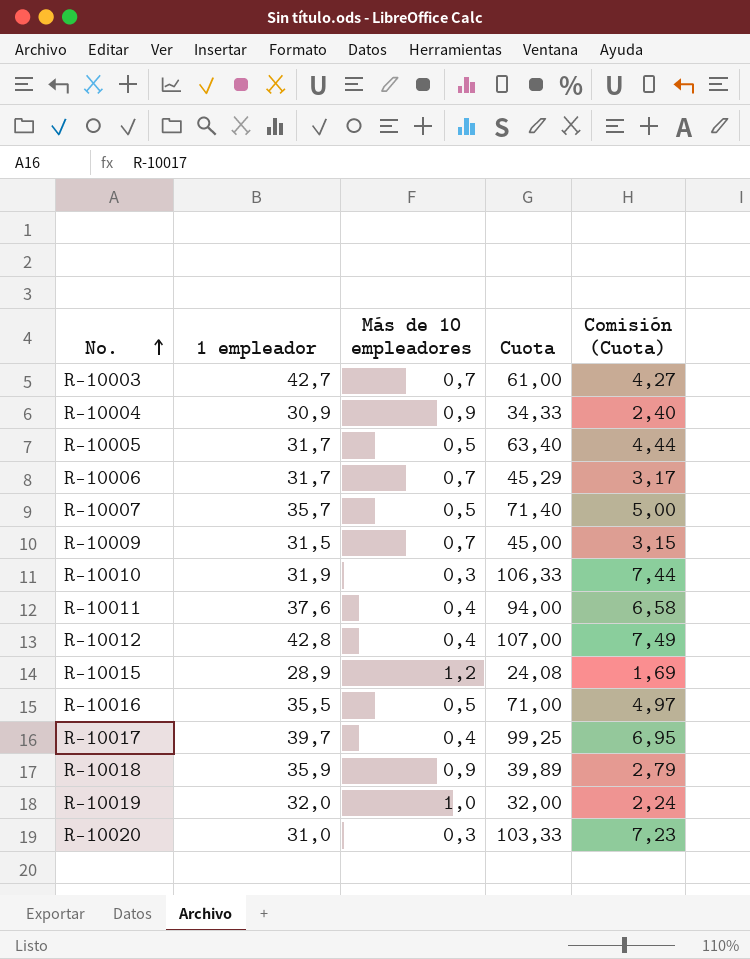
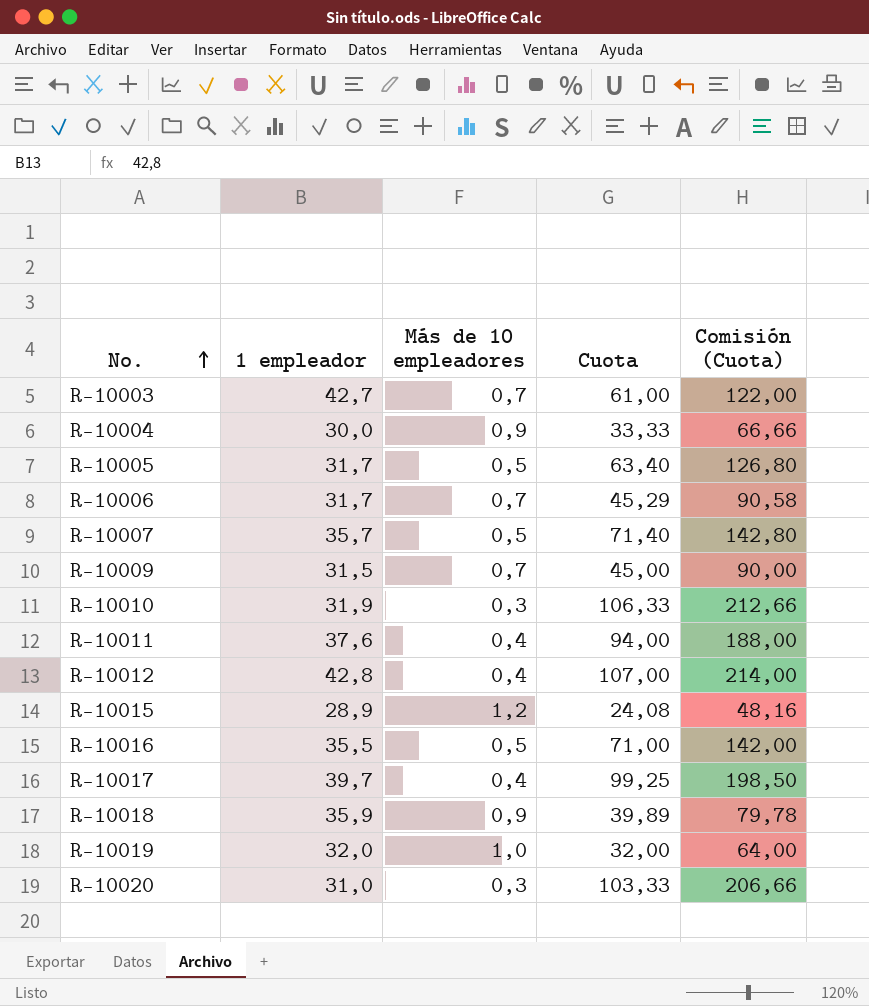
column Comisión (Cuota) | formula: [Cuota] * 0,07 -> [Cuota] * 2
R-10004 | 1 empleador: 30,9 -> 30,0
R-10004 | Cuota: 34,33 -> 33,33

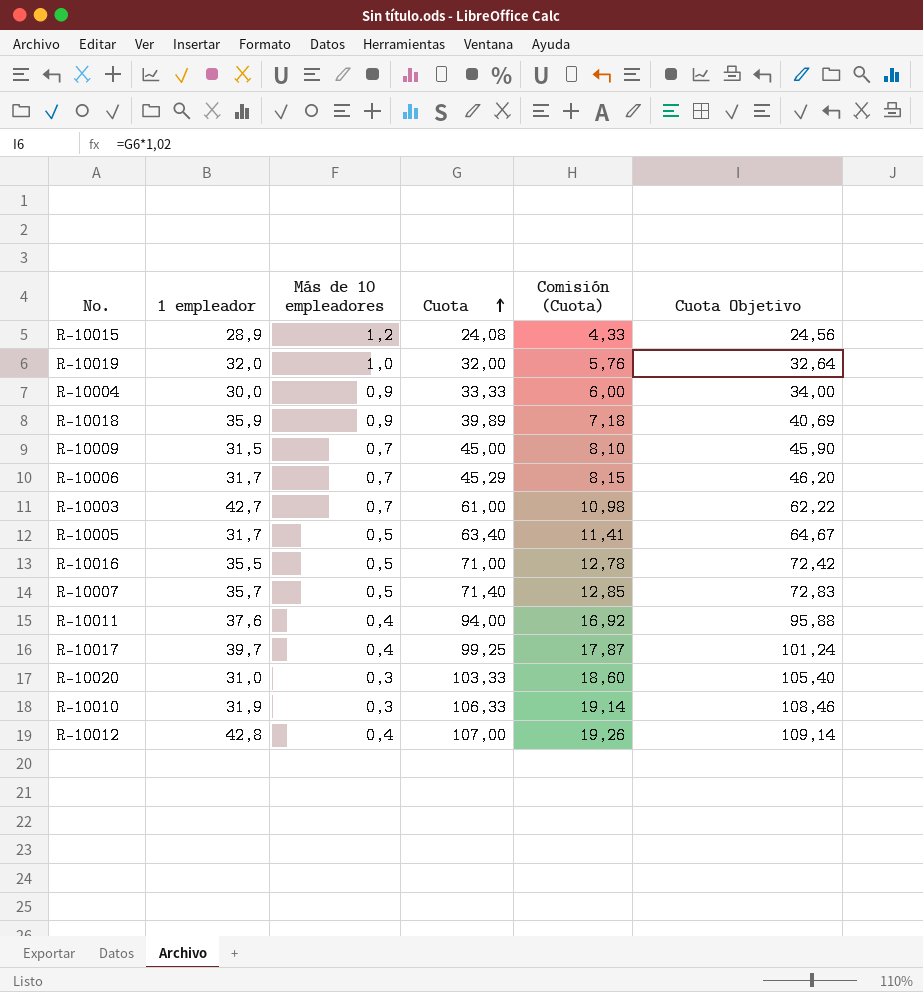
row order: No. ascending -> Cuota ascending
column Comisión (Cuota) | formula: [Cuota] * 2 -> [Cuota] * 0,18
column Cuota Objetivo | formula: none -> [Cuota] * 1,02

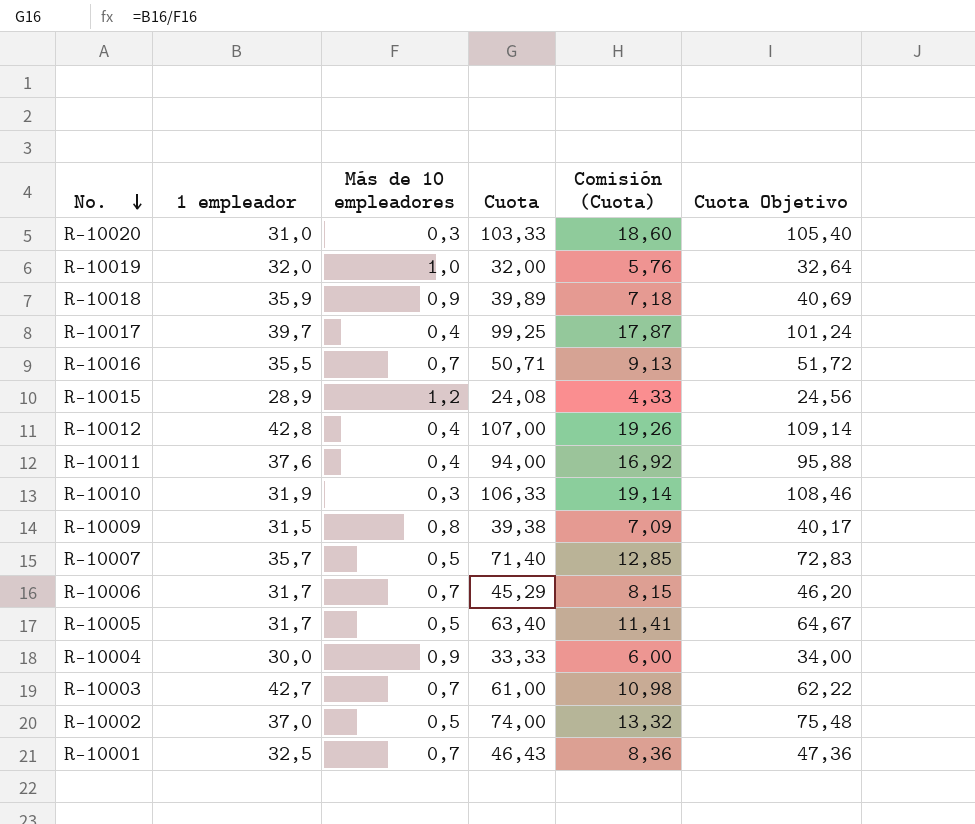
row order: Cuota ascending -> No. descending
R-10016 | Más de 10 empleadores: 0,5 -> 0,7
R-10016 | Cuota: 71,00 -> 50,71
R-10016 | Comisión (Cuota): 12,78 -> 9,13
R-10016 | Cuota Objetivo: 72,42 -> 51,72
R-10009 | Más de 10 empleadores: 0,7 -> 0,8
R-10009 | Cuota: 45,00 -> 39,38
R-10009 | Comisión (Cuota): 8,10 -> 7,09
R-10009 | Cuota Objetivo: 45,90 -> 40,17
row R-10002: none -> 37,0 | 0,5 | 74,00 | 13,32 | 75,48
row R-10001: none -> 32,5 | 0,7 | 46,43 | 8,36 | 47,36

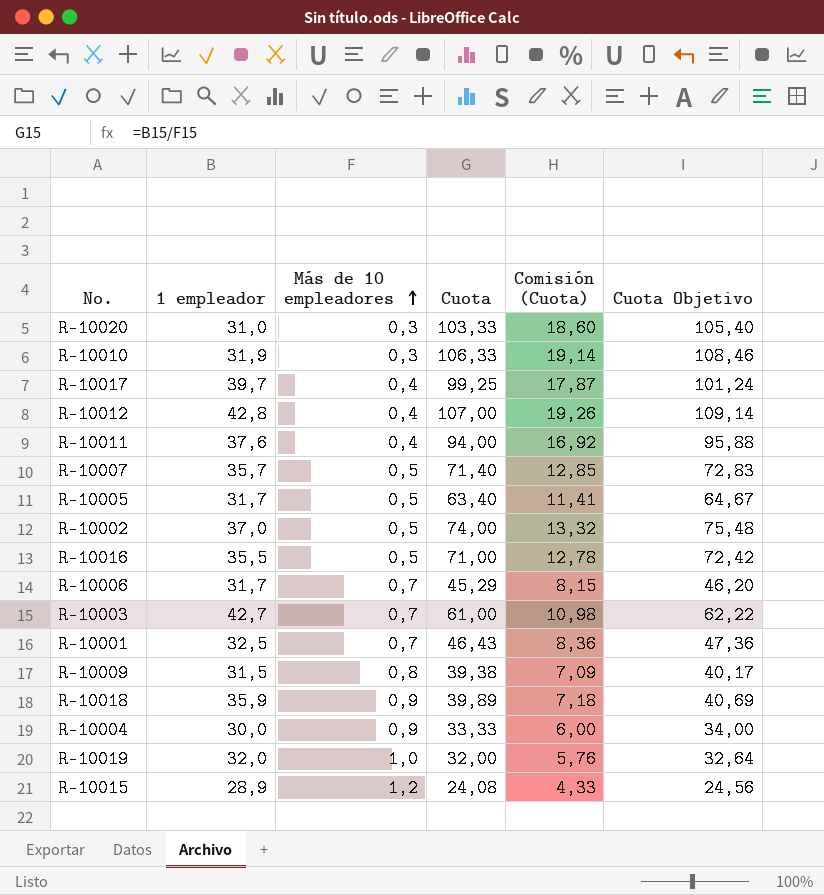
row order: No. descending -> Más de 10 empleadores ascending
R-10016 | Más de 10 empleadores: 0,7 -> 0,5
R-10016 | Cuota: 50,71 -> 71,00
R-10016 | Comisión (Cuota): 9,13 -> 12,78
R-10016 | Cuota Objetivo: 51,72 -> 72,42

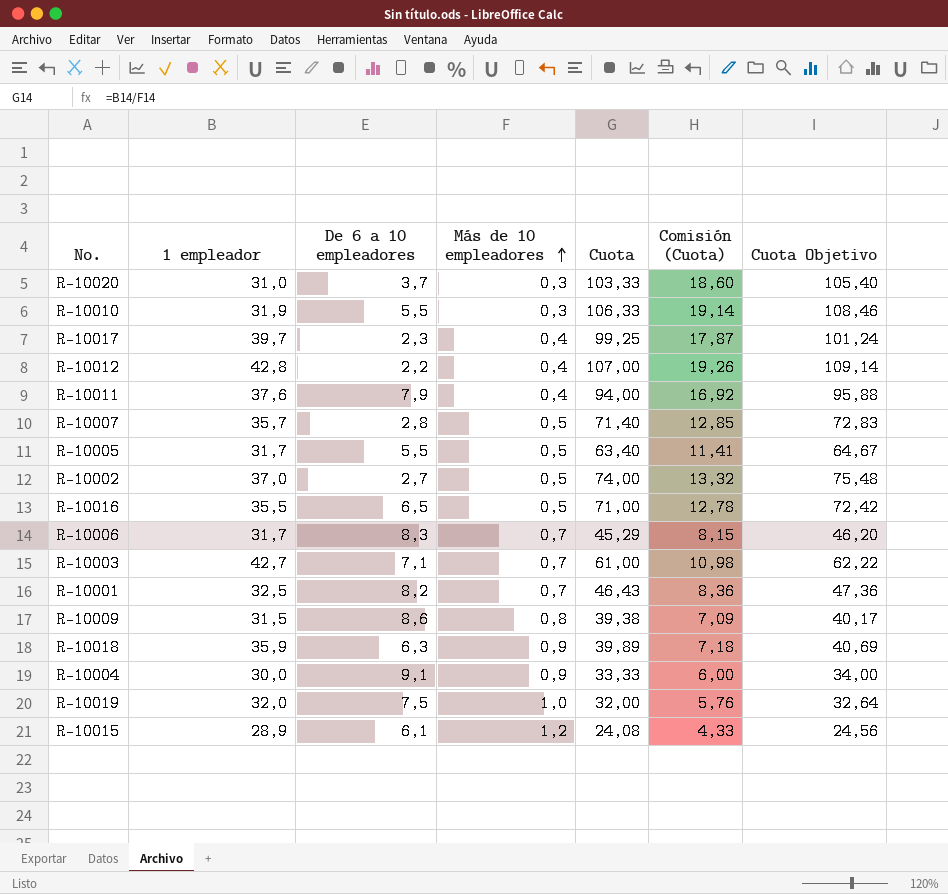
column De 6 a 10 empleadores | position: none -> 3

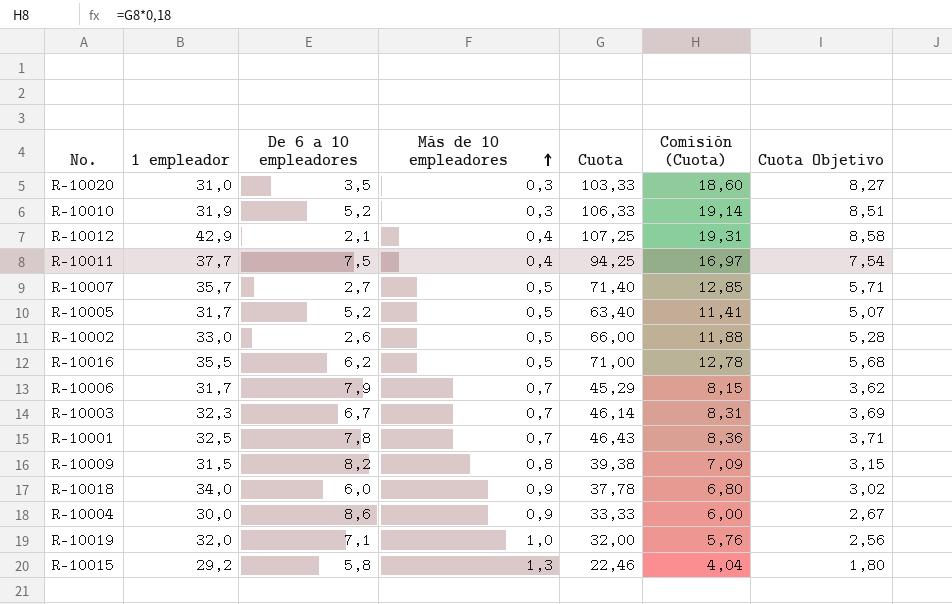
column Cuota Objetivo | formula: [Cuota] * 1,02 -> [Cuota] * 0,08
row R-10017: 39,7 | 2,3 | 0,4 | 99,25 | 17,87 | 101,24 -> none
R-10020 | De 6 a 10 empleadores: 3,7 -> 3,5
R-10010 | De 6 a 10 empleadores: 5,5 -> 5,2
R-10012 | 1 empleador: 42,8 -> 42,9
R-10012 | De 6 a 10 empleadores: 2,2 -> 2,1
R-10012 | Cuota: 107,00 -> 107,25
R-10012 | Comisión (Cuota): 19,26 -> 19,31
R-10011 | 1 empleador: 37,6 -> 37,7
R-10011 | De 6 a 10 empleadores: 7,9 -> 7,5
R-10011 | Cuota: 94,00 -> 94,25
R-10011 | Comisión (Cuota): 16,92 -> 16,97
R-10007 | De 6 a 10 empleadores: 2,8 -> 2,7
R-10005 | De 6 a 10 empleadores: 5,5 -> 5,2
R-10002 | 1 empleador: 37,0 -> 33,0
R-10002 | De 6 a 10 empleadores: 2,7 -> 2,6
R-10002 | Cuota: 74,00 -> 66,00
R-10002 | Comisión (Cuota): 13,32 -> 11,88
R-10016 | De 6 a 10 empleadores: 6,5 -> 6,2
R-10006 | De 6 a 10 empleadores: 8,3 -> 7,9
R-10003 | 1 empleador: 42,7 -> 32,3
R-10003 | De 6 a 10 empleadores: 7,1 -> 6,7
R-10003 | Cuota: 61,00 -> 46,14
R-10003 | Comisión (Cuota): 10,98 -> 8,31
R-10001 | De 6 a 10 empleadores: 8,2 -> 7,8
R-10009 | De 6 a 10 empleadores: 8,6 -> 8,2
R-10018 | 1 empleador: 35,9 -> 34,0
R-10018 | De 6 a 10 empleadores: 6,3 -> 6,0
R-10018 | Cuota: 39,89 -> 37,78
R-10018 | Comisión (Cuota): 7,18 -> 6,80
R-10004 | De 6 a 10 empleadores: 9,1 -> 8,6
R-10019 | De 6 a 10 empleadores: 7,5 -> 7,1
R-10015 | 1 empleador: 28,9 -> 29,2
R-10015 | De 6 a 10 empleadores: 6,1 -> 5,8
R-10015 | Más de 10 empleadores: 1,2 -> 1,3
R-10015 | Cuota: 24,08 -> 22,46
R-10015 | Comisión (Cuota): 4,33 -> 4,04

